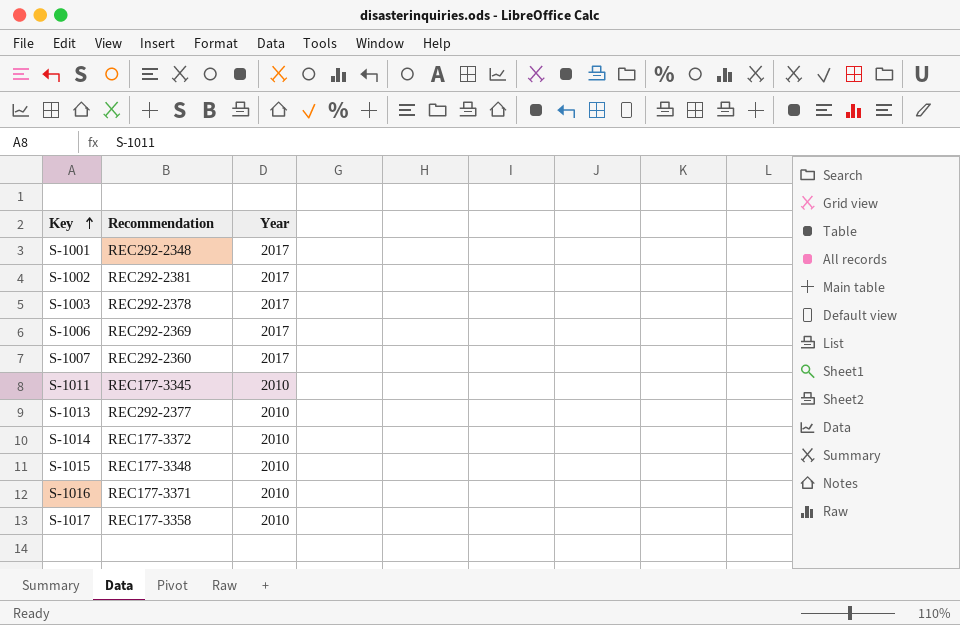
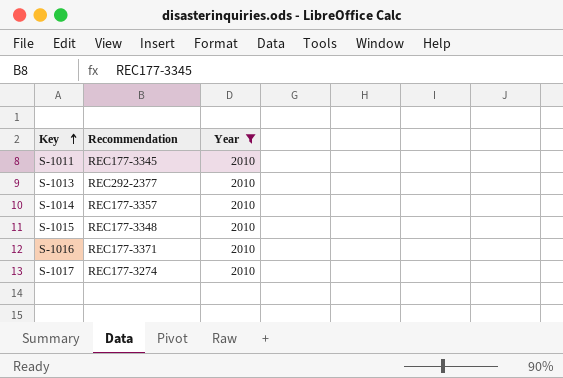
filter: none -> Year = 2010
S-1014 | Recommendation: REC177-3372 -> REC177-3357
S-1017 | Recommendation: REC177-3358 -> REC177-3274

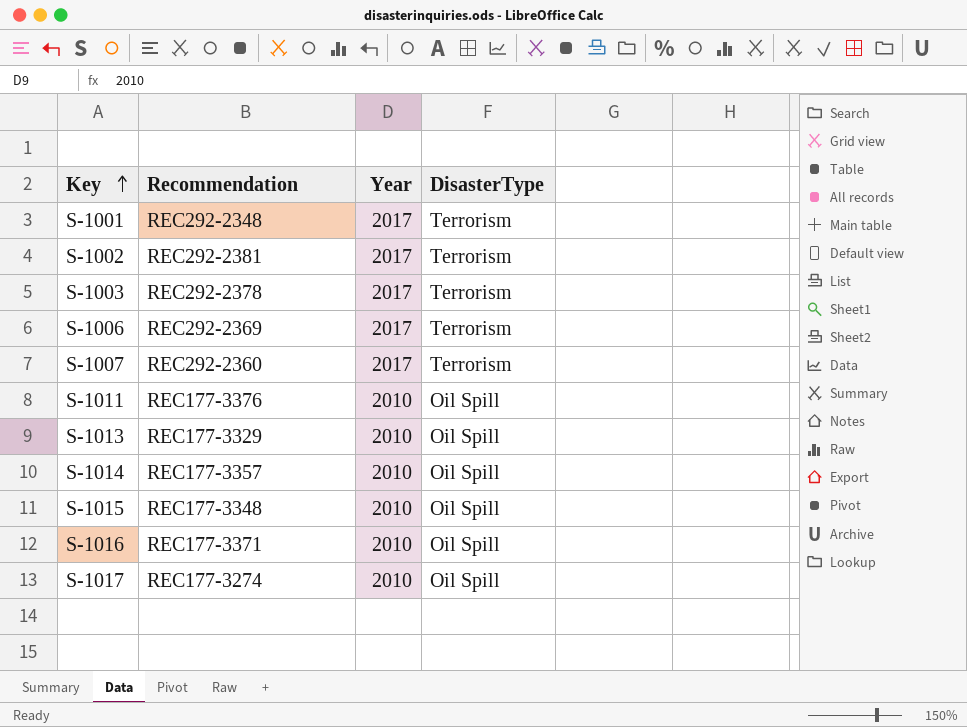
filter: Year = 2010 -> none
column DisasterType | position: none -> 4
S-1011 | Recommendation: REC177-3345 -> REC177-3376
S-1013 | Recommendation: REC292-2377 -> REC177-3329

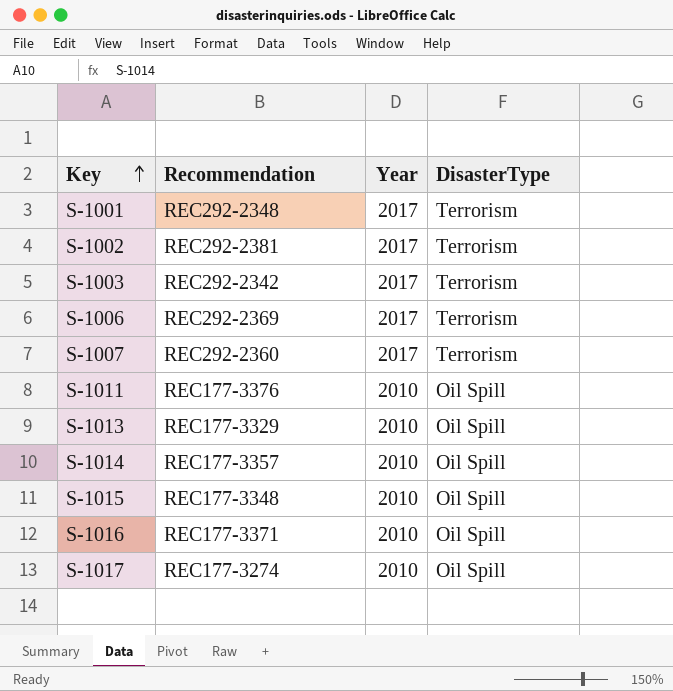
S-1003 | Recommendation: REC292-2378 -> REC292-2342

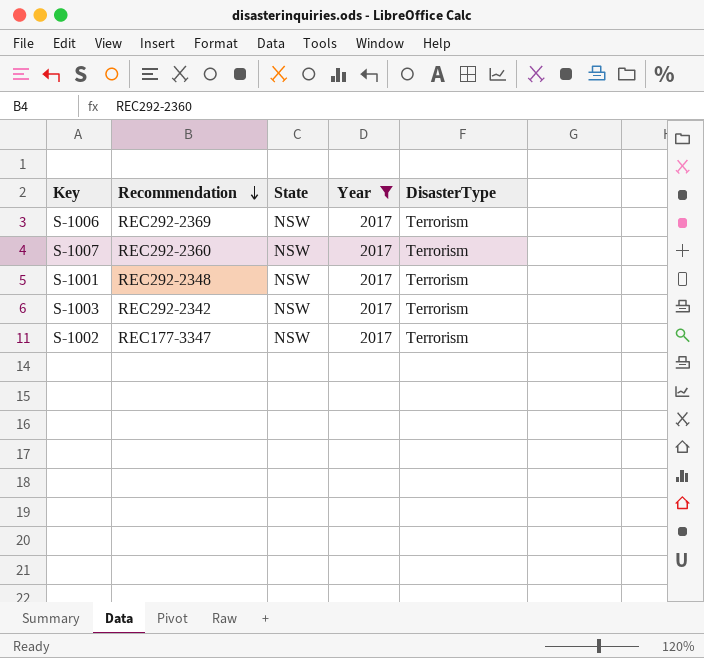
filter: none -> Year = 2017
row order: Key ascending -> Recommendation descending
column State | position: none -> 3
S-1002 | Recommendation: REC292-2381 -> REC177-3347

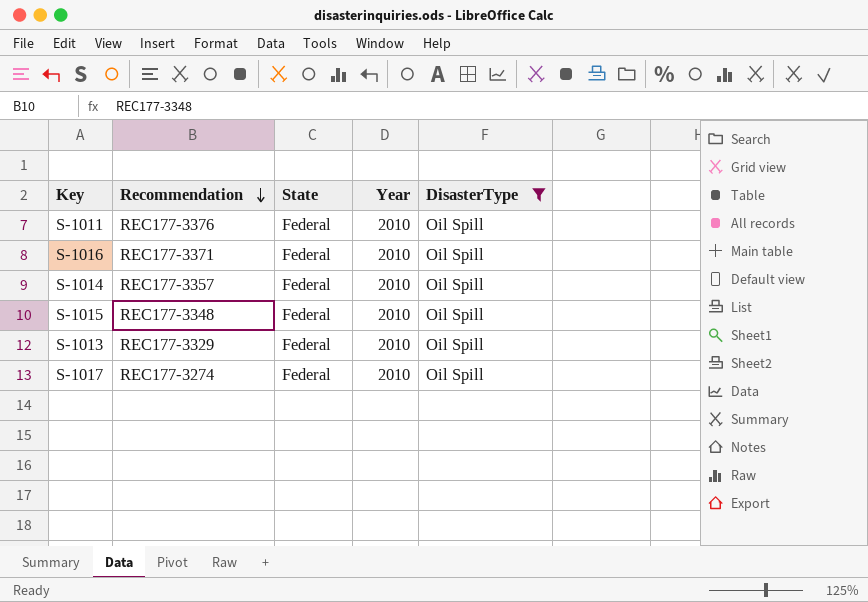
filter: Year = 2017 -> DisasterType = Oil Spill

